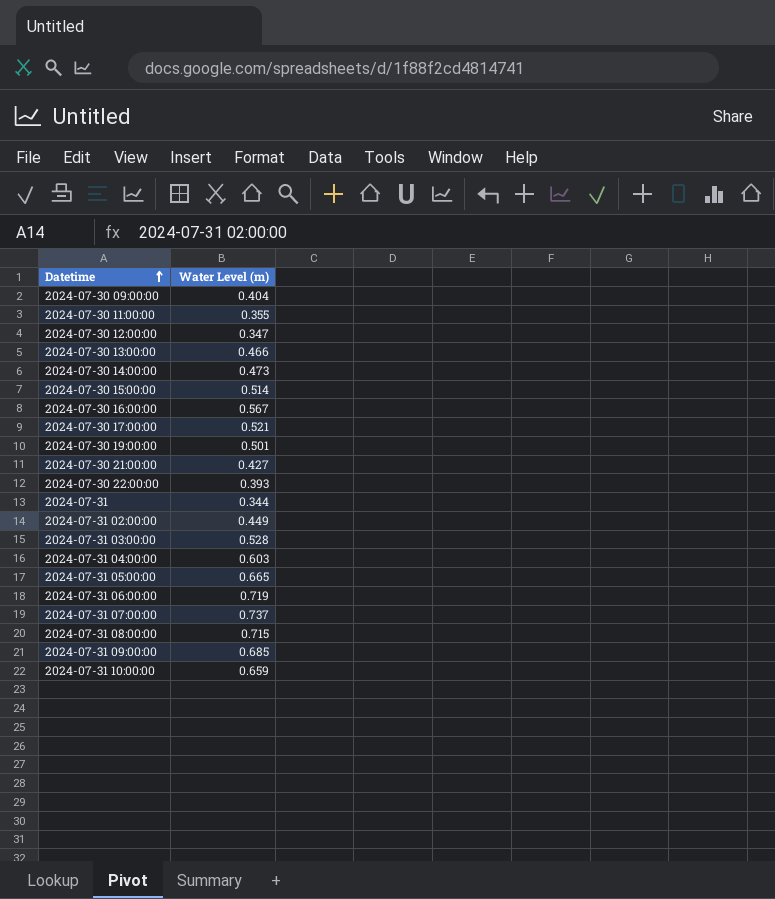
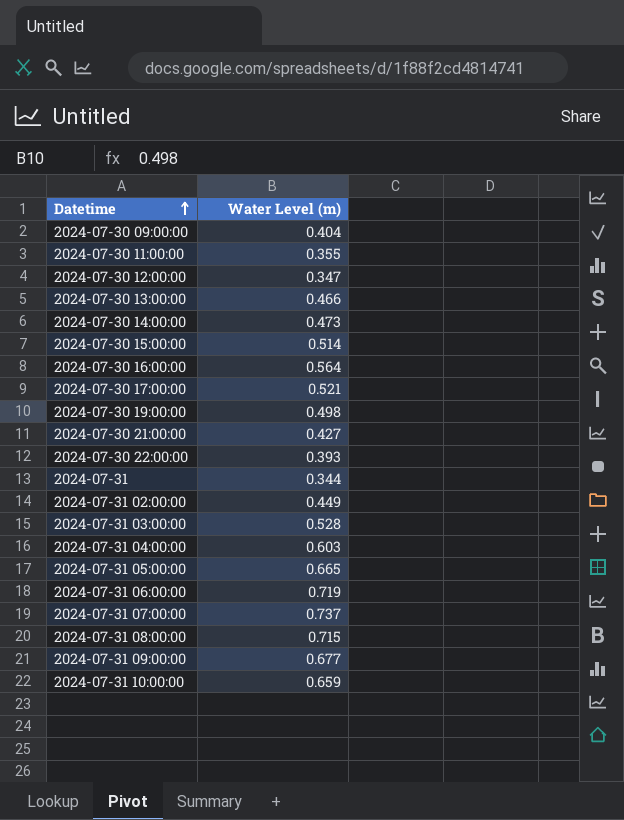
2024-07-30 16:00:00 | Water Level (m): 0.567 -> 0.564
2024-07-30 19:00:00 | Water Level (m): 0.501 -> 0.498
2024-07-31 09:00:00 | Water Level (m): 0.685 -> 0.677

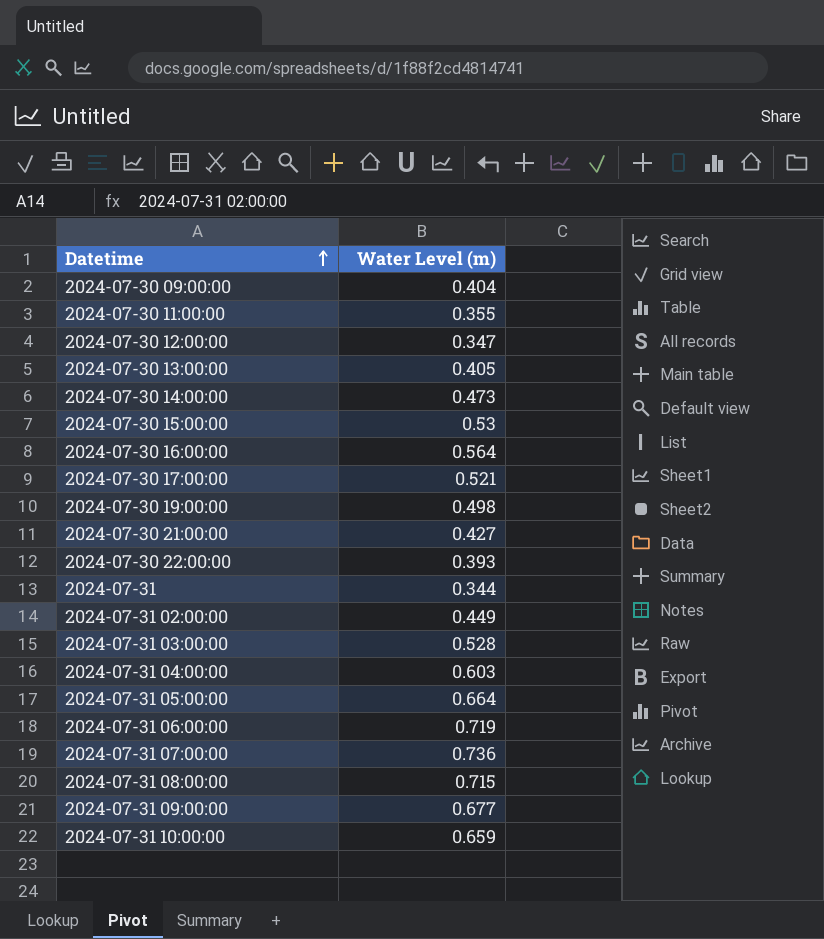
2024-07-30 13:00:00 | Water Level (m): 0.466 -> 0.405
2024-07-30 15:00:00 | Water Level (m): 0.514 -> 0.53
2024-07-31 05:00:00 | Water Level (m): 0.665 -> 0.664
2024-07-31 07:00:00 | Water Level (m): 0.737 -> 0.736

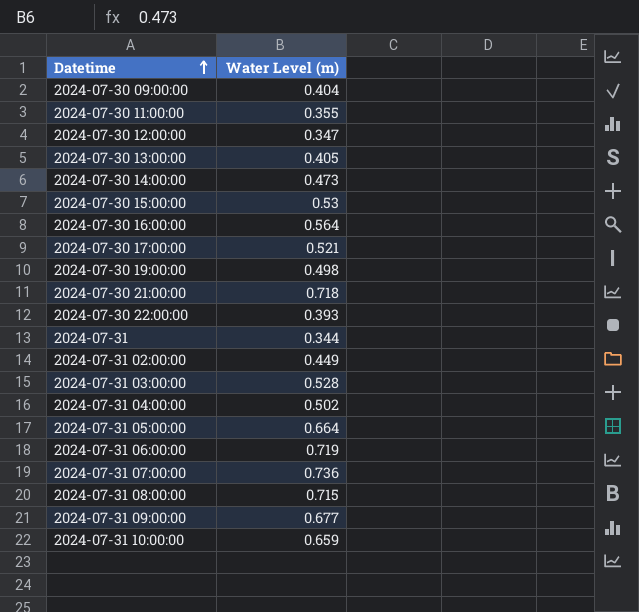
2024-07-30 21:00:00 | Water Level (m): 0.427 -> 0.718
2024-07-31 04:00:00 | Water Level (m): 0.603 -> 0.502

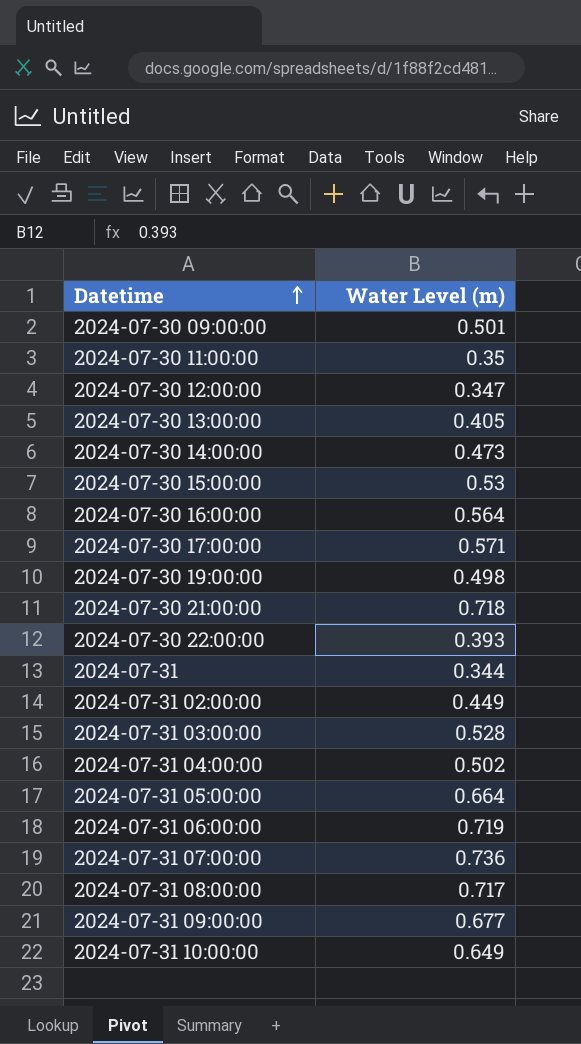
2024-07-30 09:00:00 | Water Level (m): 0.404 -> 0.501
2024-07-30 11:00:00 | Water Level (m): 0.355 -> 0.35
2024-07-30 17:00:00 | Water Level (m): 0.521 -> 0.571
2024-07-31 08:00:00 | Water Level (m): 0.715 -> 0.717
2024-07-31 10:00:00 | Water Level (m): 0.659 -> 0.649

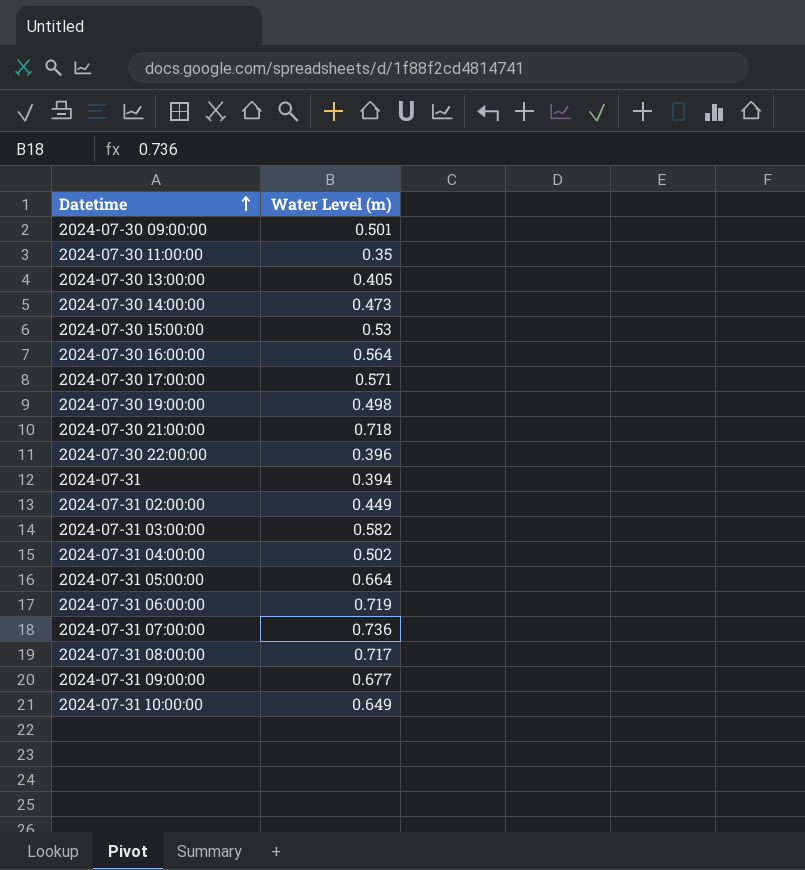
row 2024-07-30 12:00:00: 0.347 -> none
2024-07-30 22:00:00 | Water Level (m): 0.393 -> 0.396
2024-07-31 | Water Level (m): 0.344 -> 0.394
2024-07-31 03:00:00 | Water Level (m): 0.528 -> 0.582

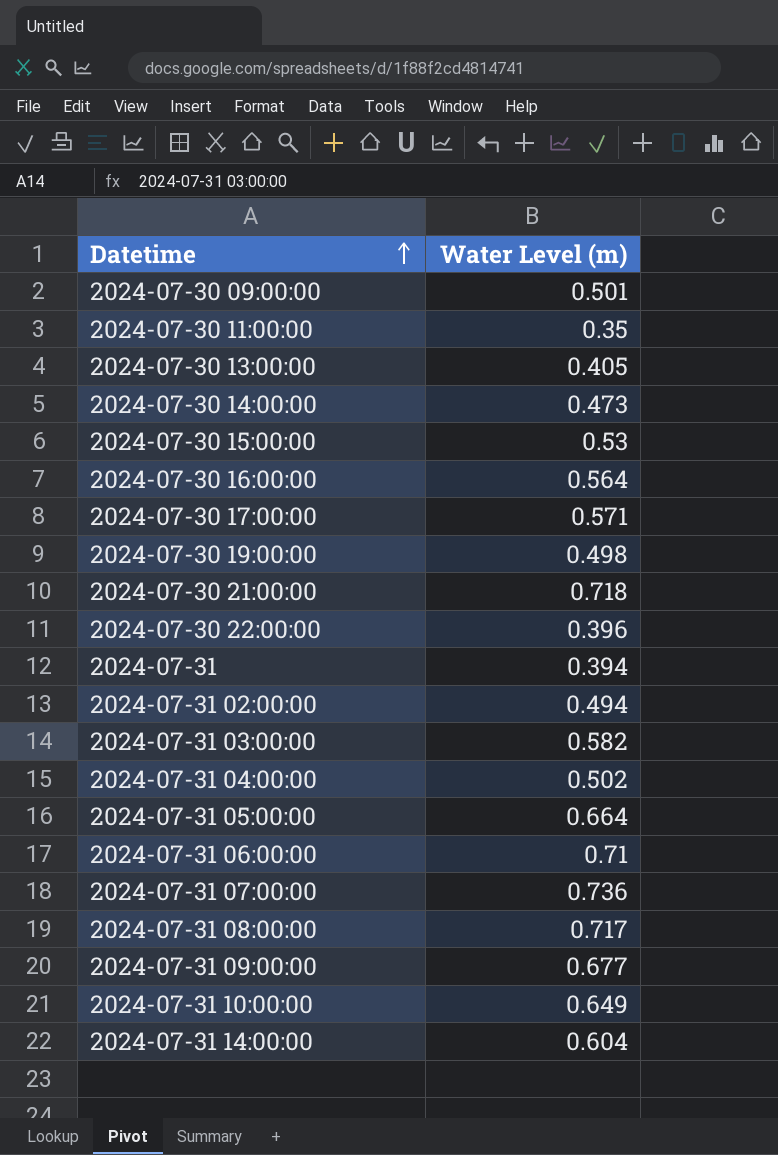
2024-07-31 02:00:00 | Water Level (m): 0.449 -> 0.494
2024-07-31 06:00:00 | Water Level (m): 0.719 -> 0.71
row 2024-07-31 14:00:00: none -> 0.604

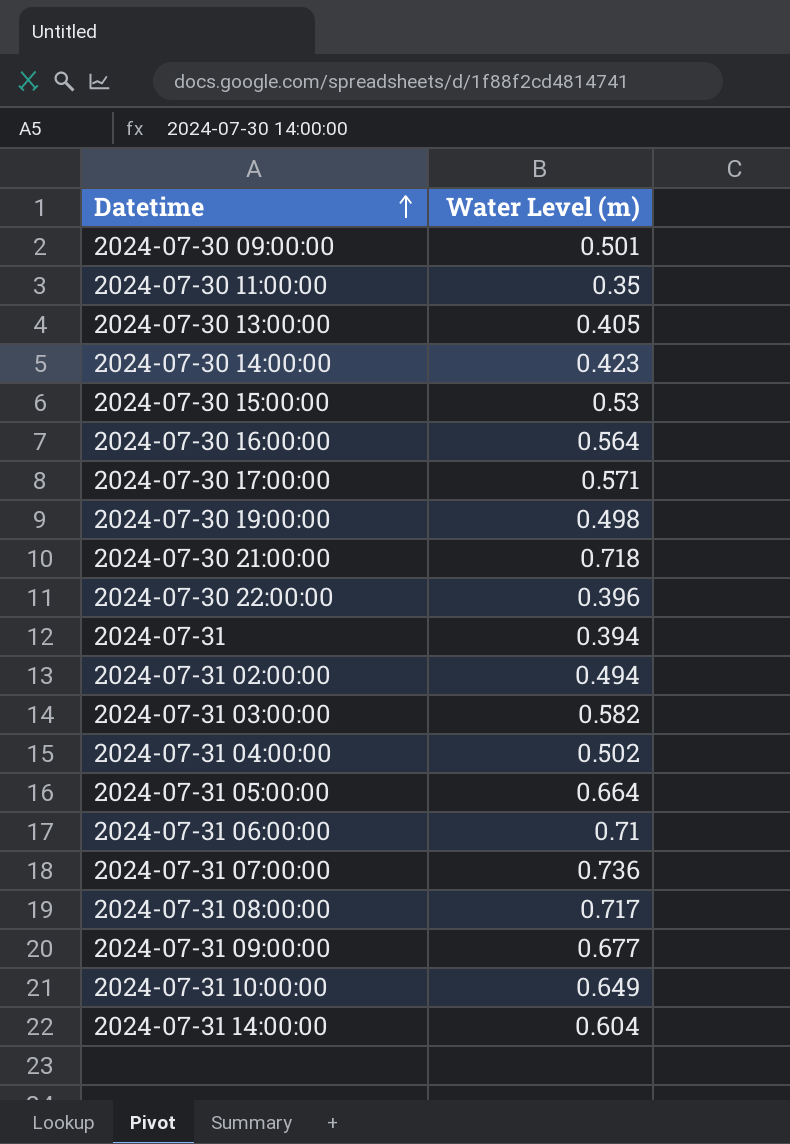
2024-07-30 14:00:00 | Water Level (m): 0.473 -> 0.423

